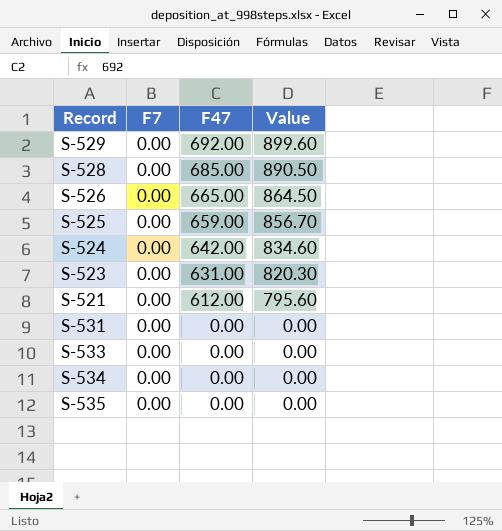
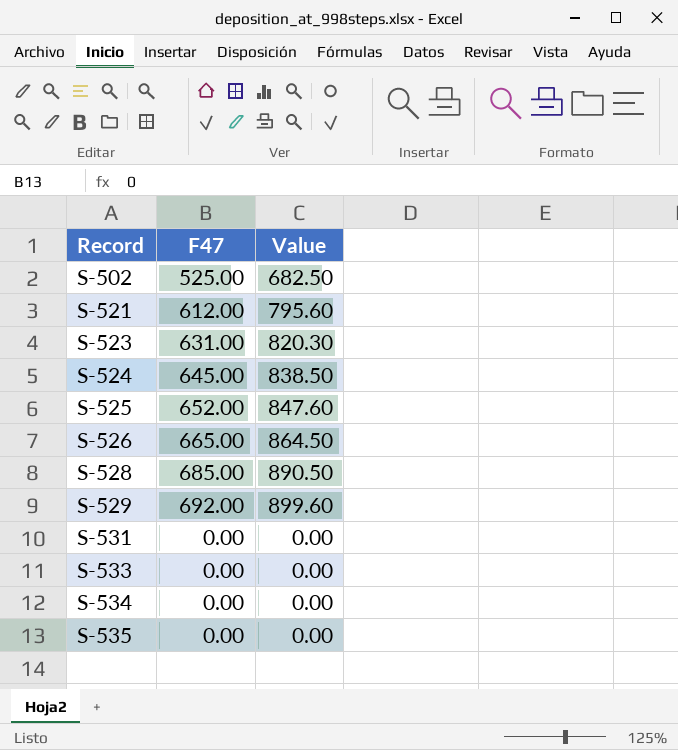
row order: F47 descending -> Record ascending
column F7 | position: 2 -> none
row S-502: none -> 525.00 | 682.50
S-524 | F47: 642.00 -> 645.00
S-524 | Value: 834.60 -> 838.50
S-525 | F47: 659.00 -> 652.00
S-525 | Value: 856.70 -> 847.60

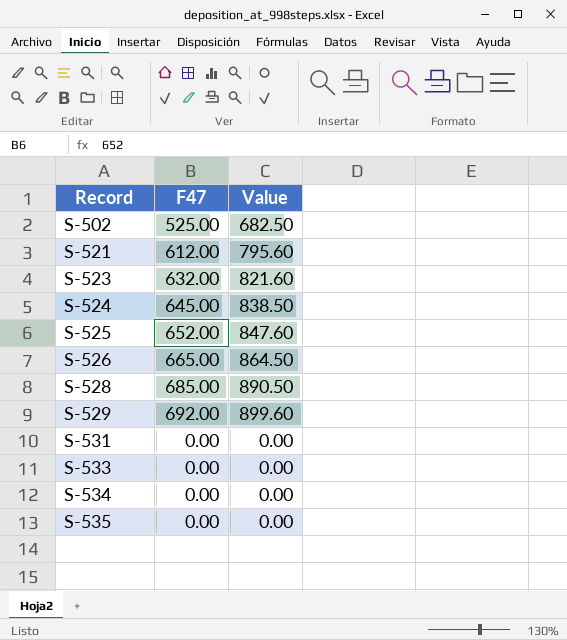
S-523 | F47: 631.00 -> 632.00
S-523 | Value: 820.30 -> 821.60

